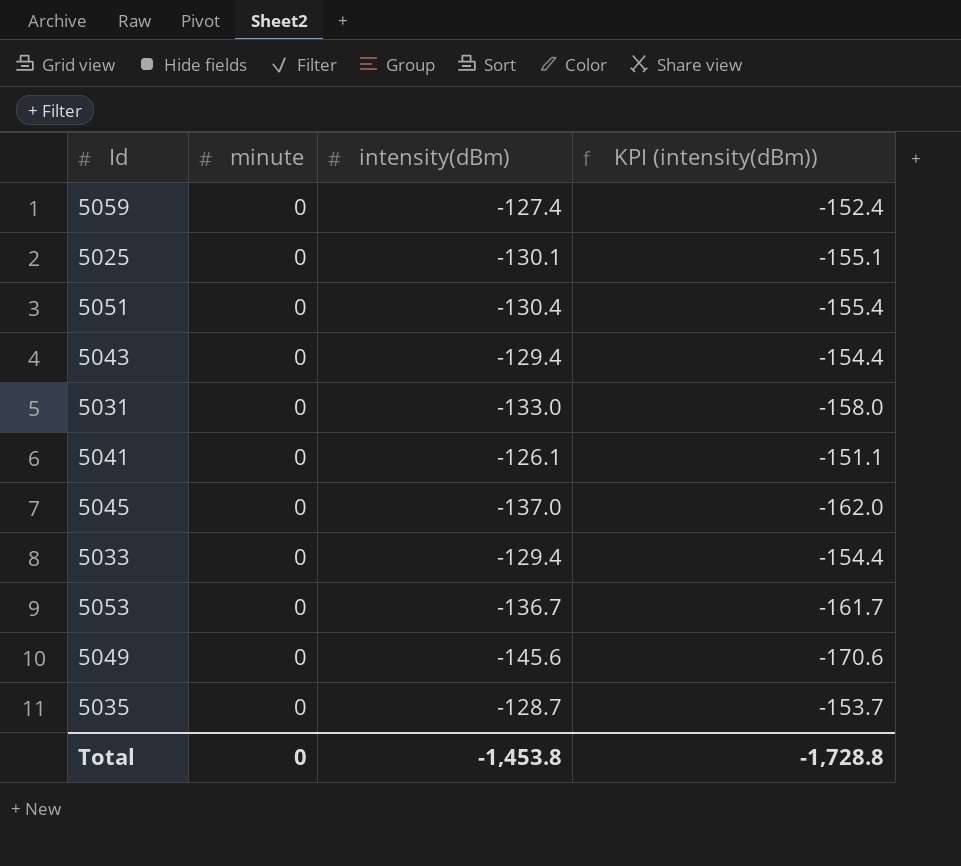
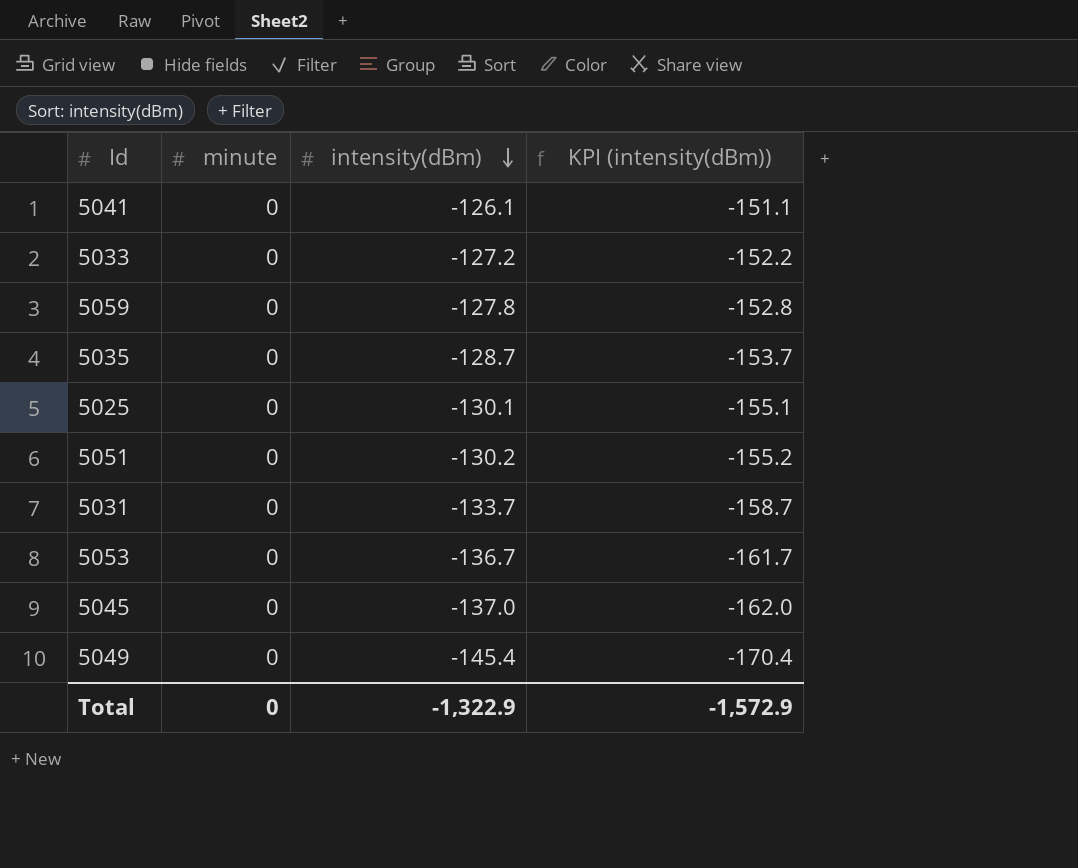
row order: none -> intensity(dBm) descending
row 5043: 0 | -129.4 | -154.4 -> none
5033 | intensity(dBm): -129.4 -> -127.2
5033 | KPI (intensity(dBm)): -154.4 -> -152.2
5059 | intensity(dBm): -127.4 -> -127.8
5059 | KPI (intensity(dBm)): -152.4 -> -152.8
5051 | intensity(dBm): -130.4 -> -130.2
5051 | KPI (intensity(dBm)): -155.4 -> -155.2
5031 | intensity(dBm): -133.0 -> -133.7
5031 | KPI (intensity(dBm)): -158.0 -> -158.7
5049 | intensity(dBm): -145.6 -> -145.4
5049 | KPI (intensity(dBm)): -170.6 -> -170.4
Total | intensity(dBm): -1,453.8 -> -1,322.9
Total | KPI (intensity(dBm)): -1,728.8 -> -1,572.9

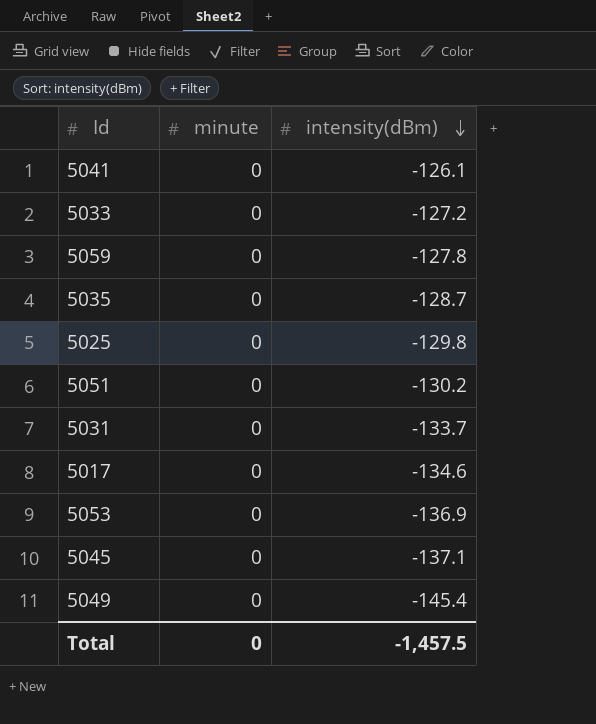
column KPI (intensity(dBm)) | formula: [intensity(dBm)] - 25 -> none
5025 | intensity(dBm): -130.1 -> -129.8
row 5017: none -> 0 | -134.6
5053 | intensity(dBm): -136.7 -> -136.9
5045 | intensity(dBm): -137.0 -> -137.1
Total | intensity(dBm): -1,322.9 -> -1,457.5

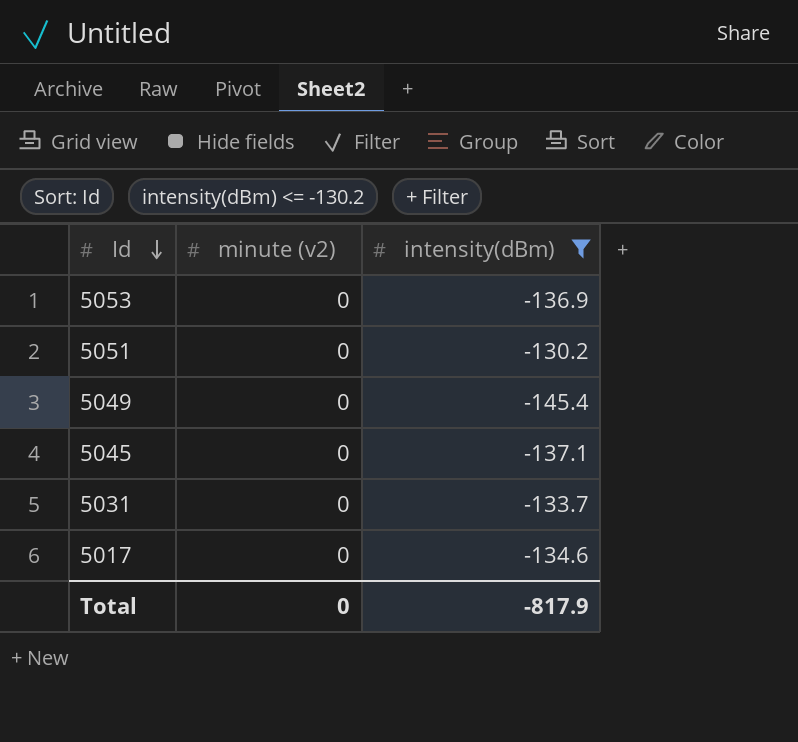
filter: none -> intensity(dBm) <= -130.2
row order: intensity(dBm) descending -> Id descending
column name: minute -> minute (v2)
Total | intensity(dBm): -1,457.5 -> -817.9

